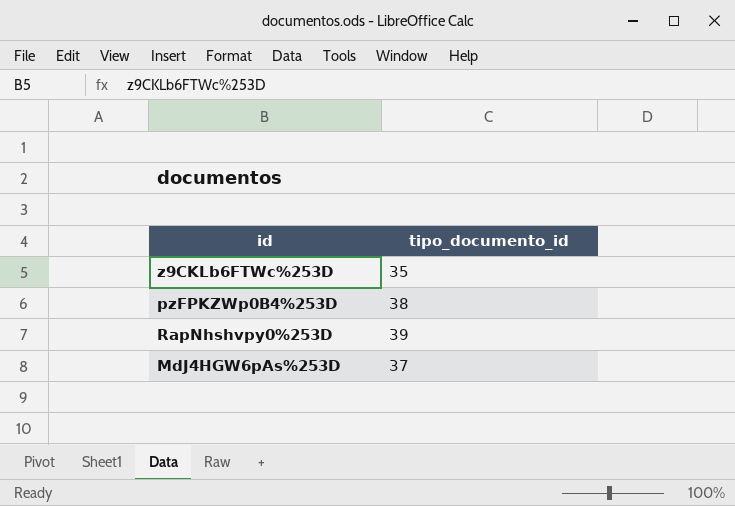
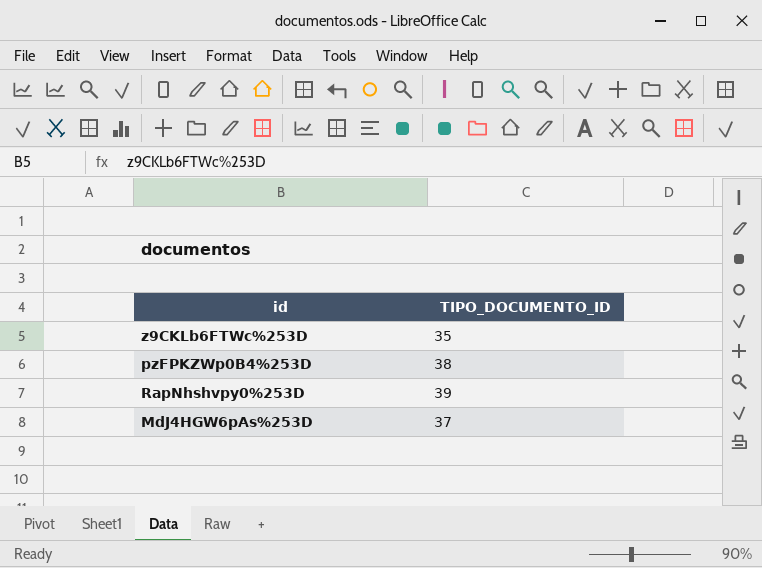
column name: tipo_documento_id -> TIPO_DOCUMENTO_ID

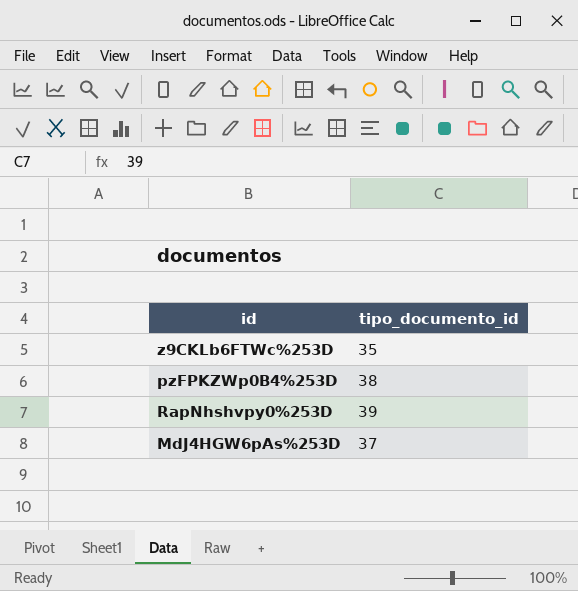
column name: TIPO_DOCUMENTO_ID -> tipo_documento_id

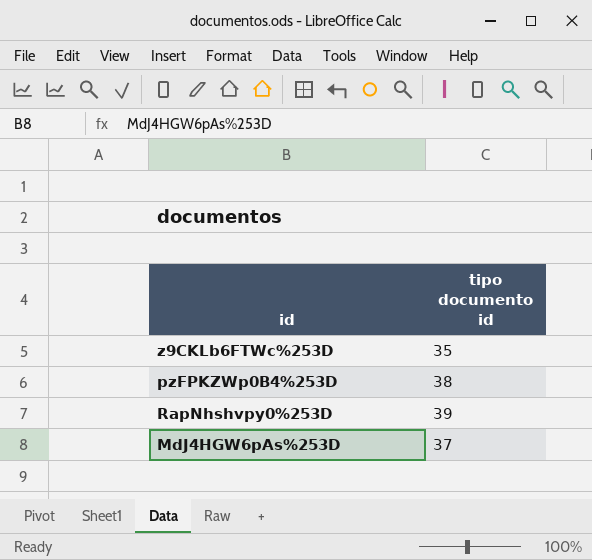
column name: tipo_documento_id -> tipo documento id

